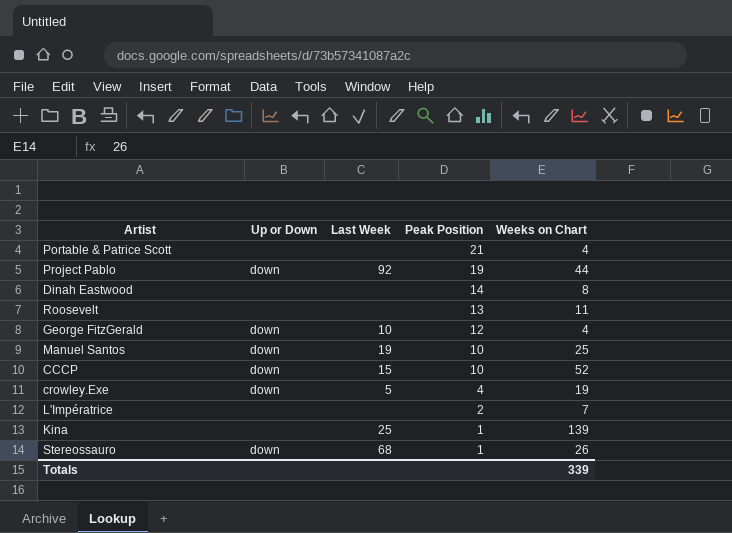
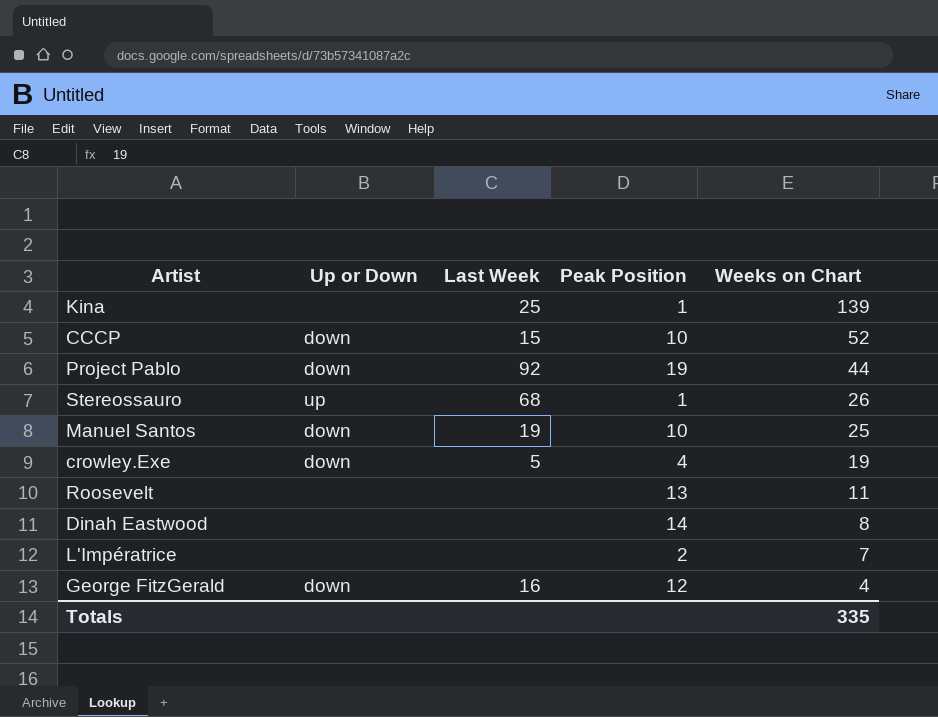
row order: Peak Position descending -> Weeks on Chart descending
row Portable & Patrice Scott: none | none | 21 | 4 -> none
Stereossauro | Up or Down: down -> up
George FitzGerald | Last Week: 10 -> 16
Totals | Weeks on Chart: 339 -> 335

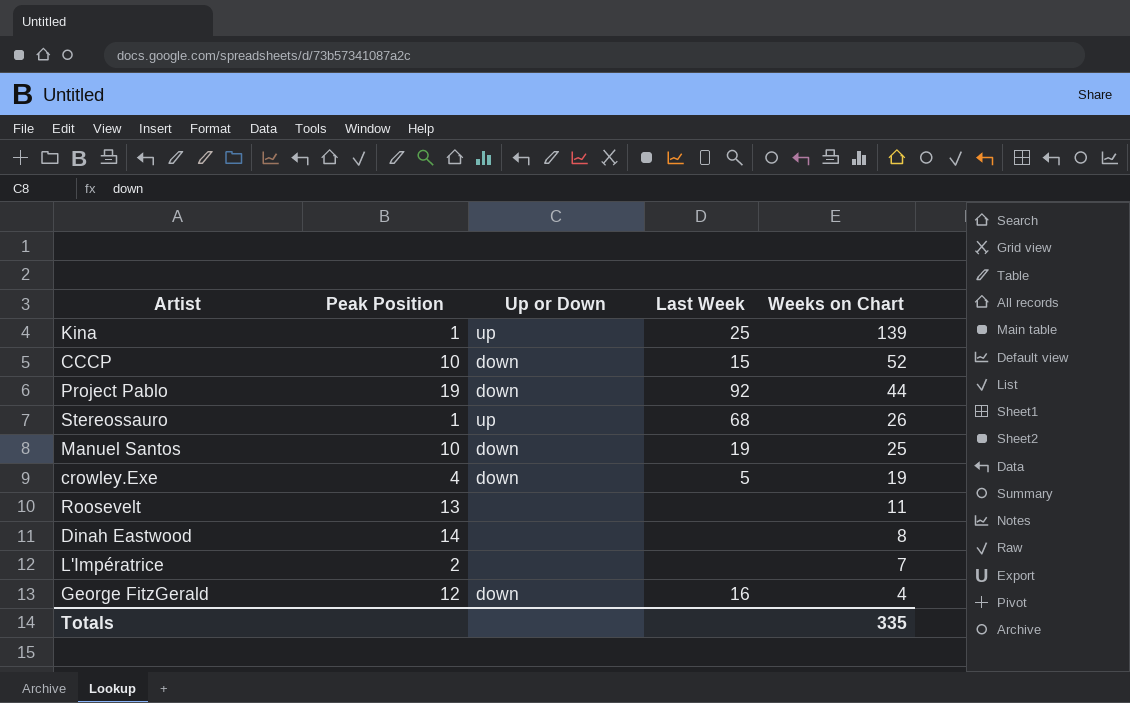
column Peak Position | position: 4 -> 2
Kina | Up or Down: none -> up

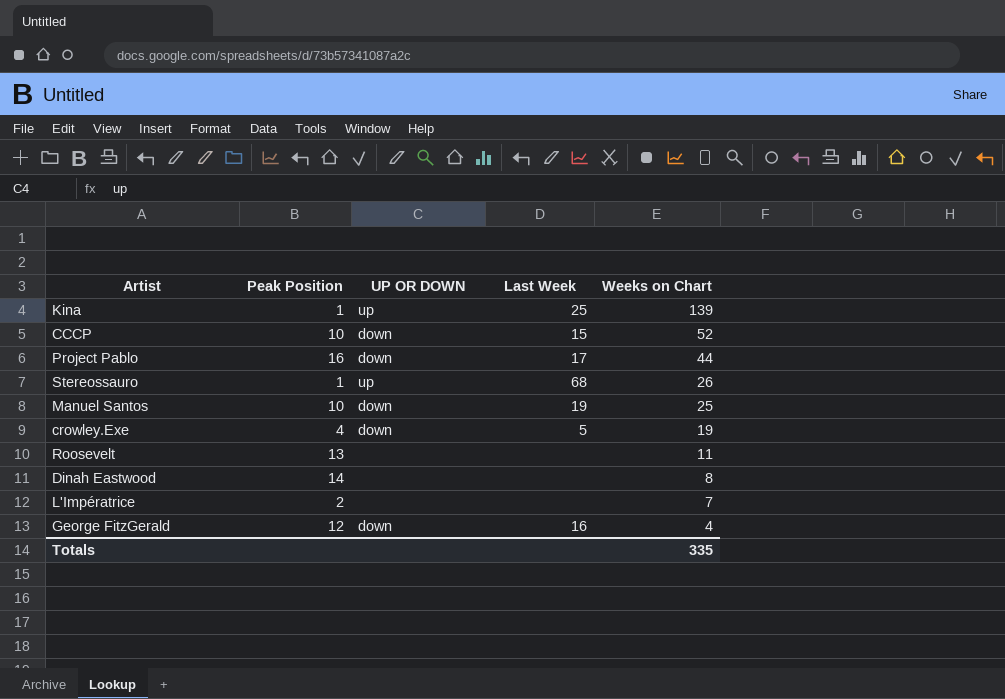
column name: Up or Down -> UP OR DOWN
Project Pablo | Peak Position: 19 -> 16
Project Pablo | Last Week: 92 -> 17

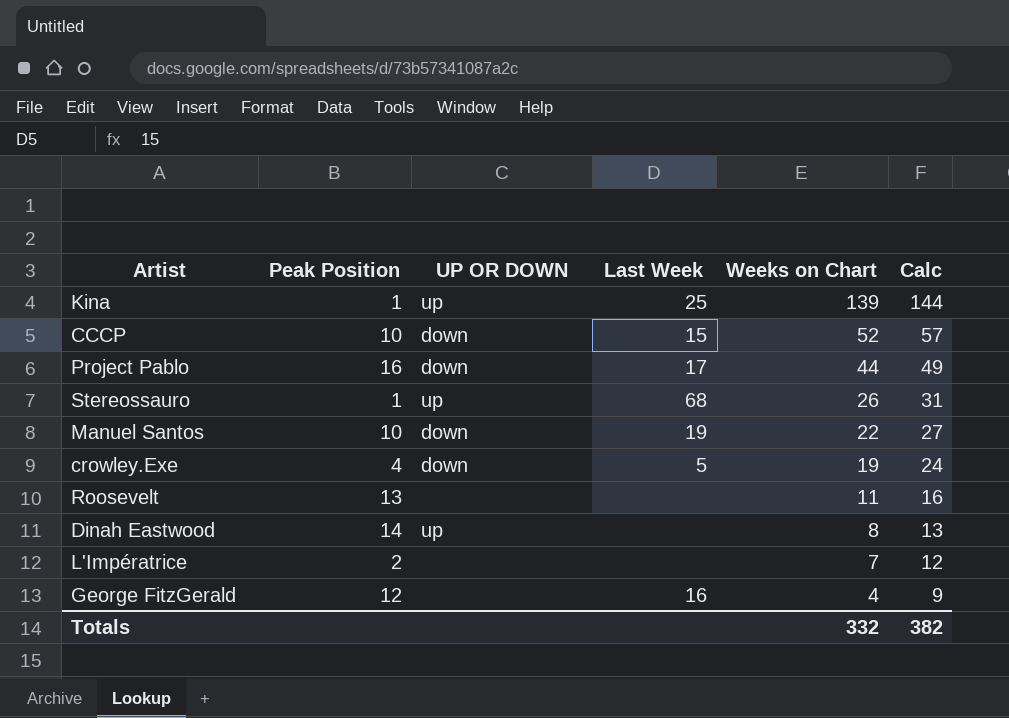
column Calc | formula: none -> [Weeks on Chart] + 5
Manuel Santos | Weeks on Chart: 25 -> 22
Dinah Eastwood | UP OR DOWN: none -> up
George FitzGerald | UP OR DOWN: down -> none
Totals | Weeks on Chart: 335 -> 332

